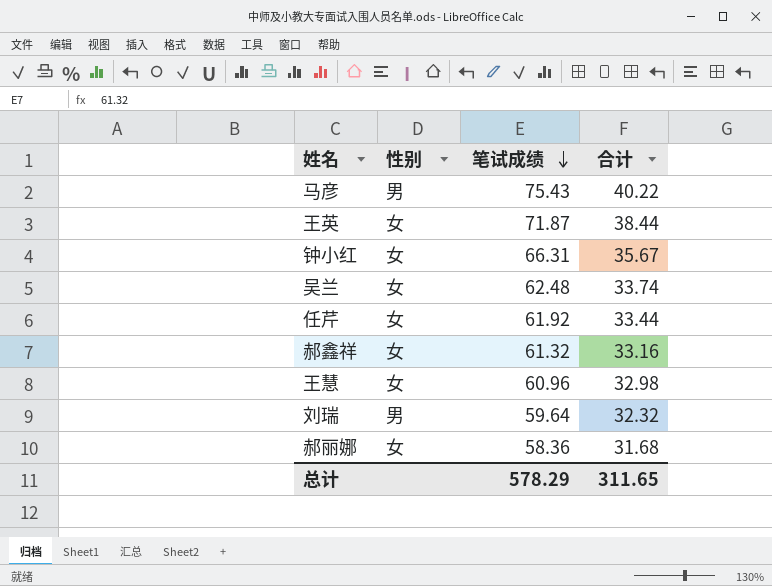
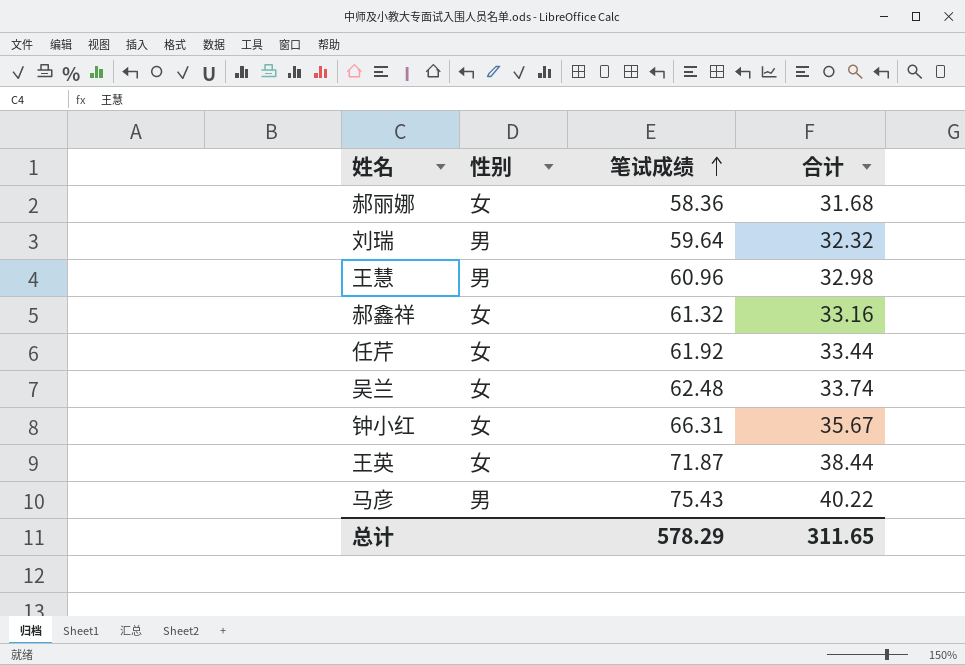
row order: 笔试成绩 descending -> 笔试成绩 ascending
王慧 | 性别: 女 -> 男

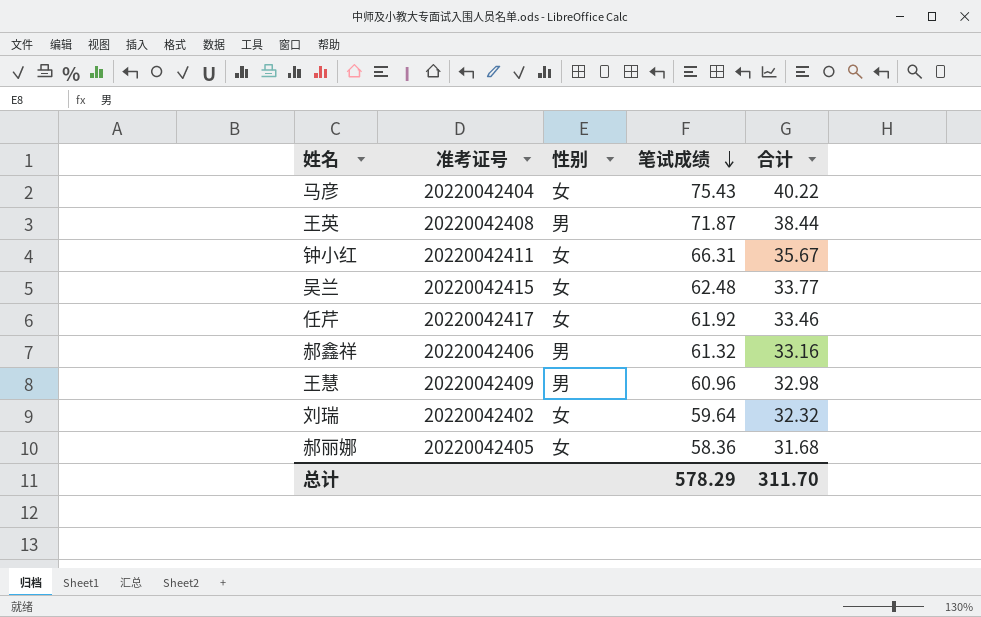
row order: 笔试成绩 ascending -> 笔试成绩 descending
column 准考证号 | position: none -> 2
马彦 | 性别: 男 -> 女
王英 | 性别: 女 -> 男
吴兰 | 合计: 33.74 -> 33.77
任芹 | 合计: 33.44 -> 33.46
郝鑫祥 | 性别: 女 -> 男
刘瑞 | 性别: 男 -> 女
总计 | 合计: 311.65 -> 311.70

